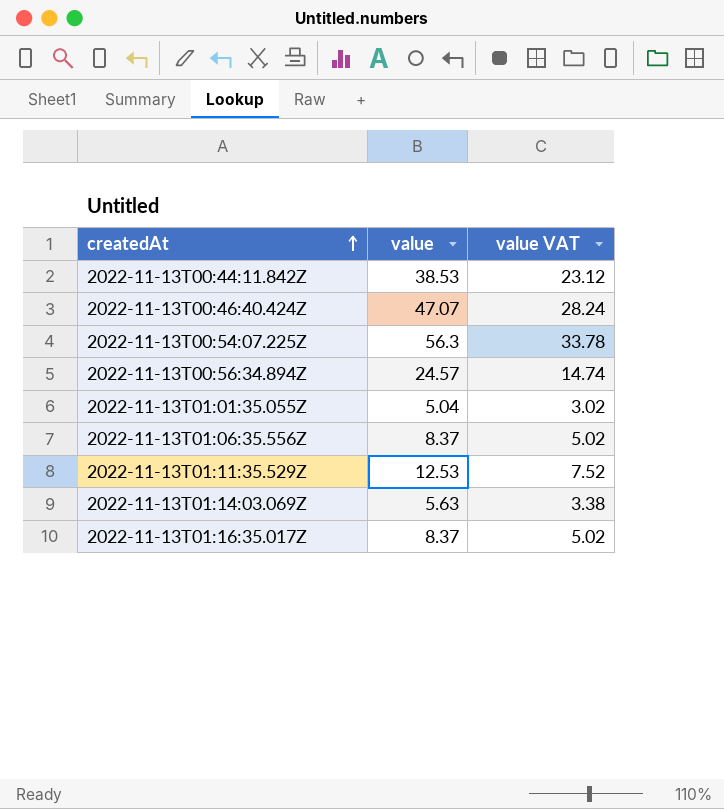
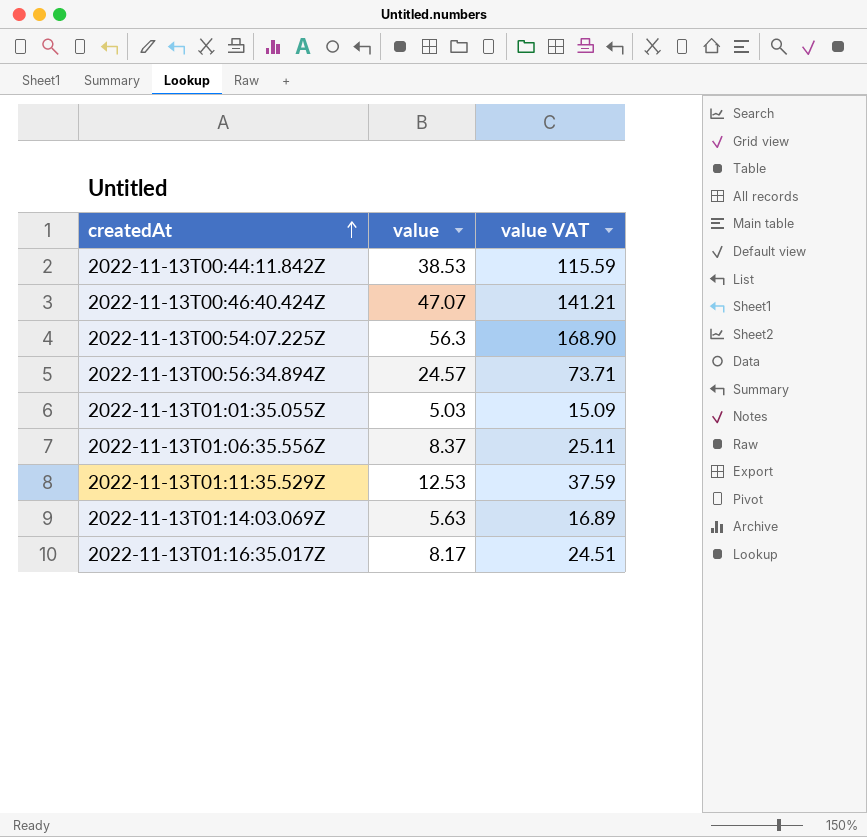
column value VAT | formula: [value] * 0.6 -> [value] * 3
2022-11-13T01:01:35.055Z | value: 5.04 -> 5.03
2022-11-13T01:16:35.017Z | value: 8.37 -> 8.17

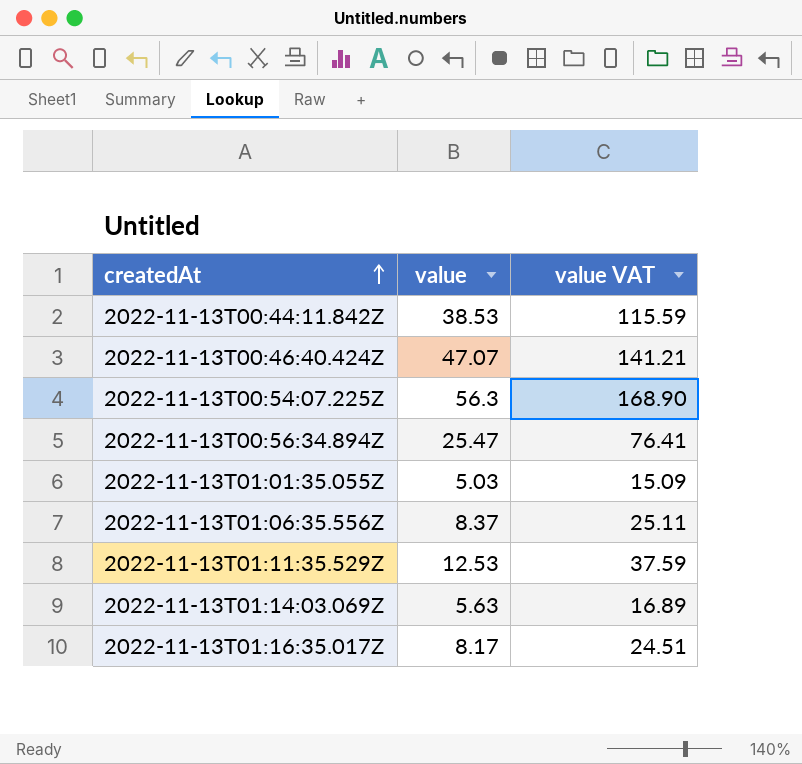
2022-11-13T00:56:34.894Z | value: 24.57 -> 25.47
2022-11-13T00:56:34.894Z | value VAT: 73.71 -> 76.41

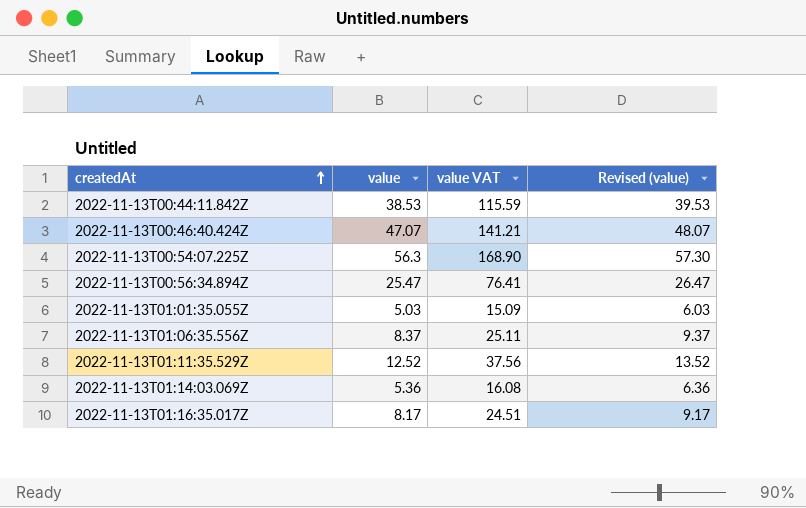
column Revised (value) | formula: none -> [value] + 1
2022-11-13T01:11:35.529Z | value: 12.53 -> 12.52
2022-11-13T01:11:35.529Z | value VAT: 37.59 -> 37.56
2022-11-13T01:14:03.069Z | value: 5.63 -> 5.36
2022-11-13T01:14:03.069Z | value VAT: 16.89 -> 16.08

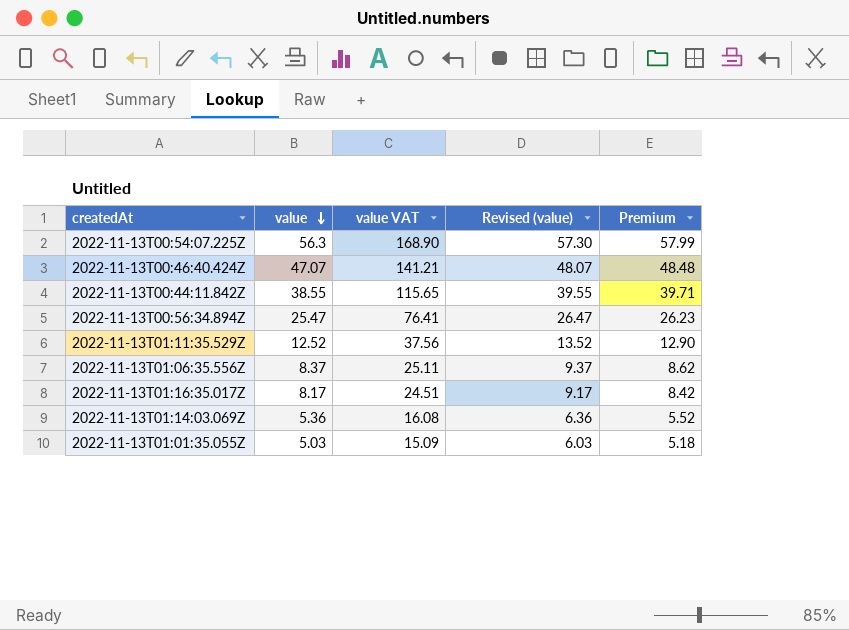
row order: createdAt ascending -> value descending
column Premium | formula: none -> [value] * 1.03
2022-11-13T00:44:11.842Z | value: 38.53 -> 38.55
2022-11-13T00:44:11.842Z | value VAT: 115.59 -> 115.65
2022-11-13T00:44:11.842Z | Revised (value): 39.53 -> 39.55

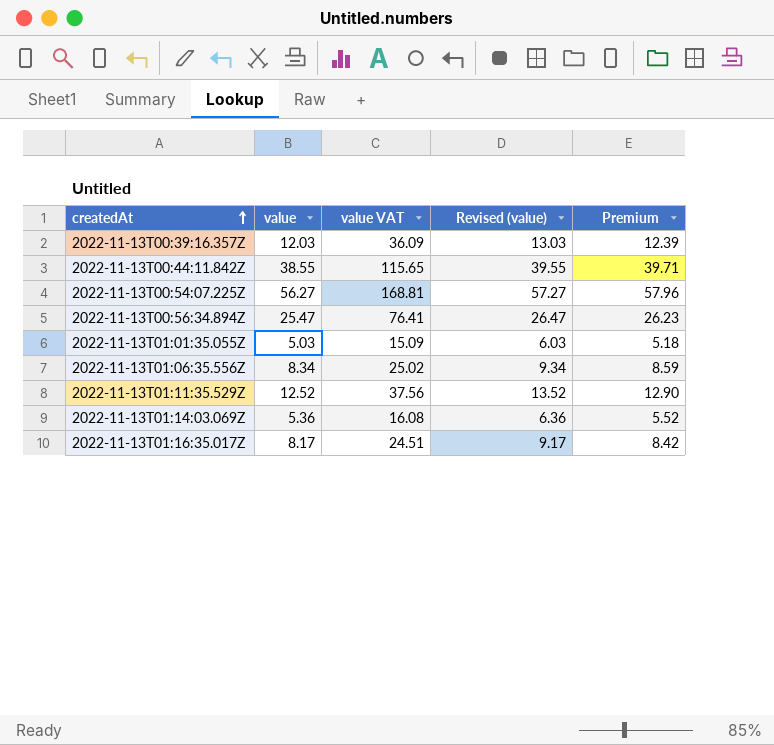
row order: value descending -> createdAt ascending
row 2022-11-13T00:46:40.424Z: 47.07 | 141.21 | 48.07 | 48.48 -> none
row 2022-11-13T00:39:16.357Z: none -> 12.03 | 36.09 | 13.03 | 12.39
2022-11-13T00:54:07.225Z | value: 56.3 -> 56.27
2022-11-13T00:54:07.225Z | value VAT: 168.90 -> 168.81
2022-11-13T00:54:07.225Z | Revised (value): 57.30 -> 57.27
2022-11-13T00:54:07.225Z | Premium: 57.99 -> 57.96
2022-11-13T01:06:35.556Z | value: 8.37 -> 8.34
2022-11-13T01:06:35.556Z | value VAT: 25.11 -> 25.02
2022-11-13T01:06:35.556Z | Revised (value): 9.37 -> 9.34
2022-11-13T01:06:35.556Z | Premium: 8.62 -> 8.59

